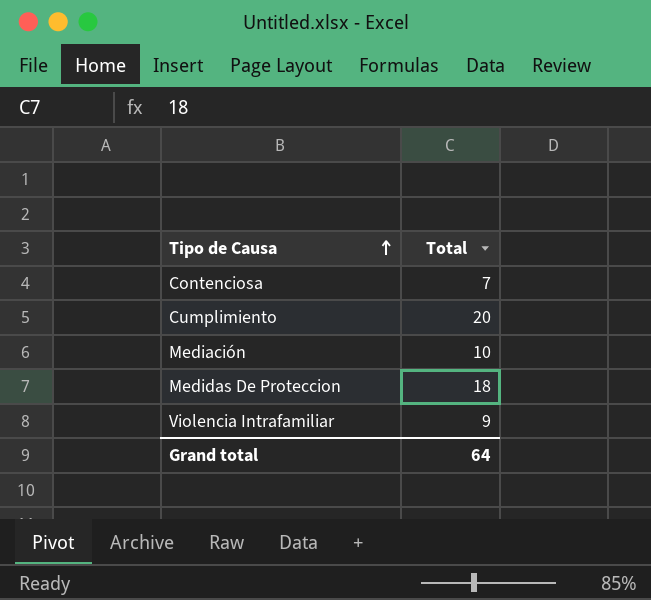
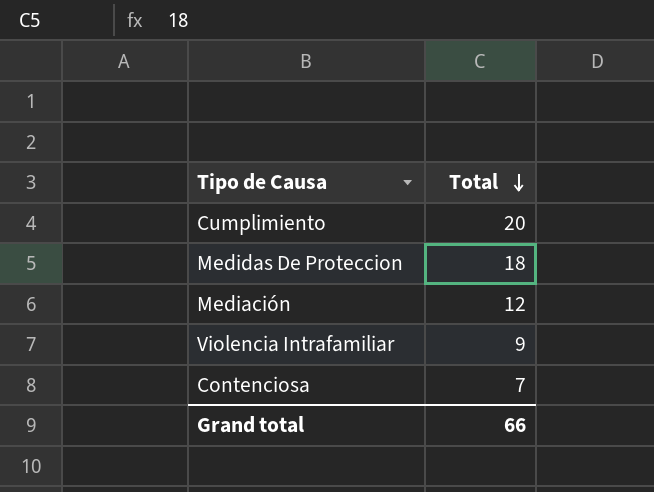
row order: Tipo de Causa ascending -> Total descending
Mediación | Total: 10 -> 12
Grand total | Total: 64 -> 66

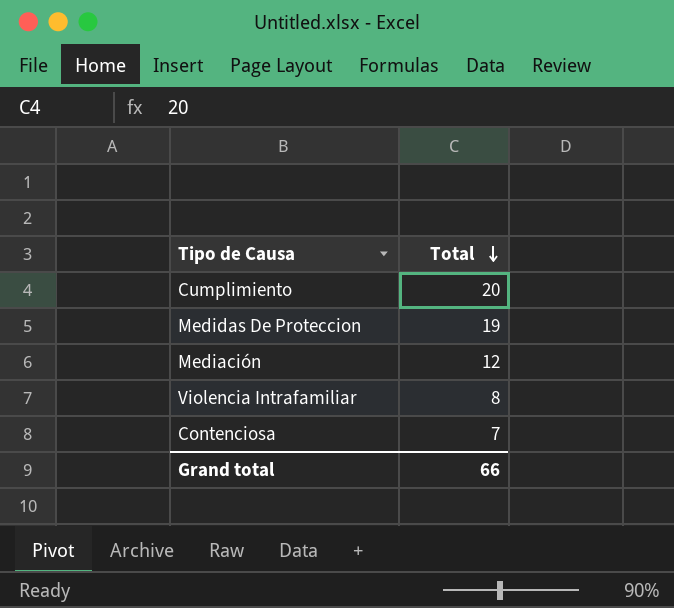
Medidas De Proteccion | Total: 18 -> 19
Violencia Intrafamiliar | Total: 9 -> 8

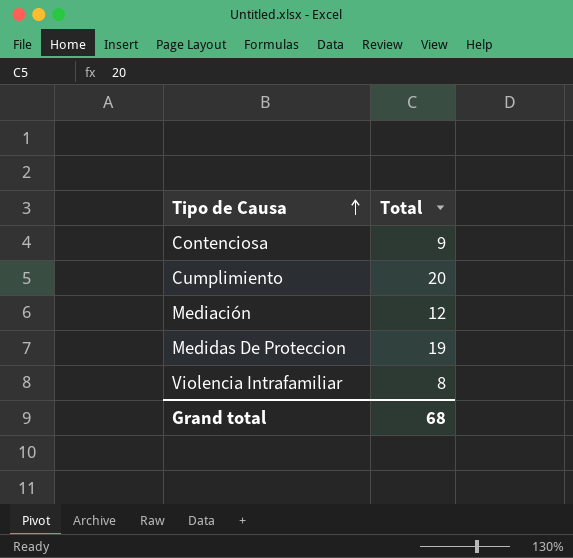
row order: Total descending -> Tipo de Causa ascending
Contenciosa | Total: 7 -> 9
Grand total | Total: 66 -> 68

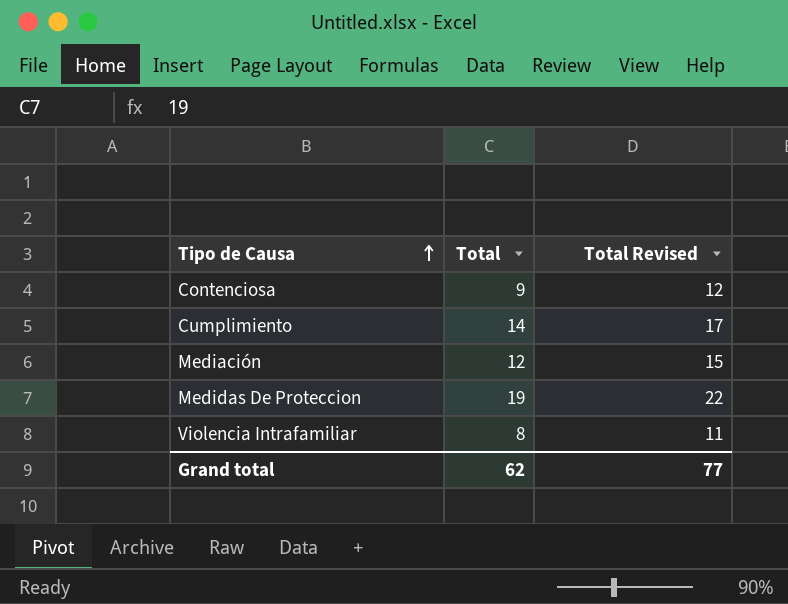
column Total Revised | formula: none -> [Total] + 3
Cumplimiento | Total: 20 -> 14
Grand total | Total: 68 -> 62

